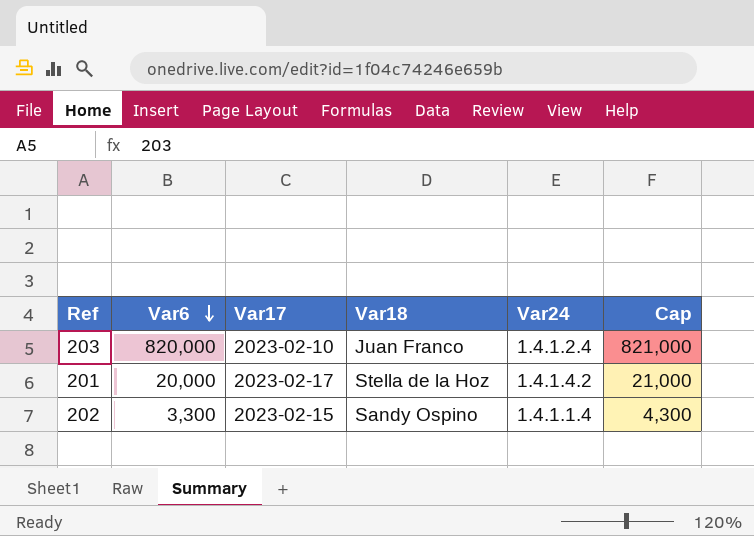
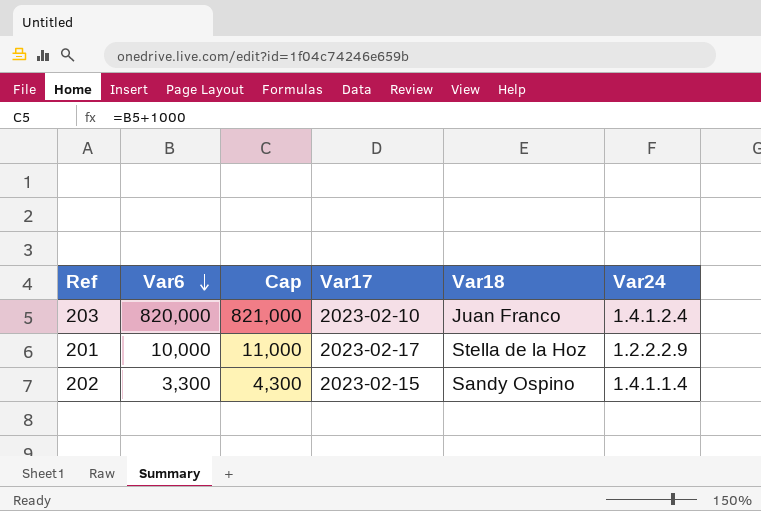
column Cap | position: 6 -> 3
201 | Var6: 20,000 -> 10,000
201 | Cap: 21,000 -> 11,000
201 | Var24: 1.4.1.4.2 -> 1.2.2.2.9

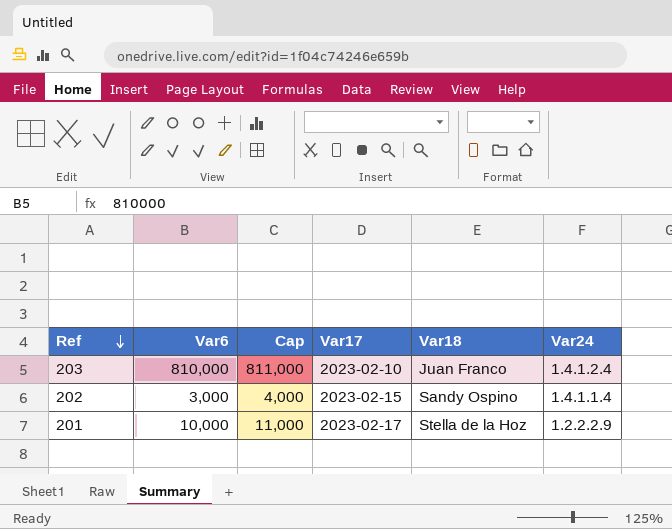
row order: Var6 descending -> Ref descending
203 | Var6: 820,000 -> 810,000
203 | Cap: 821,000 -> 811,000
202 | Var6: 3,300 -> 3,000
202 | Cap: 4,300 -> 4,000

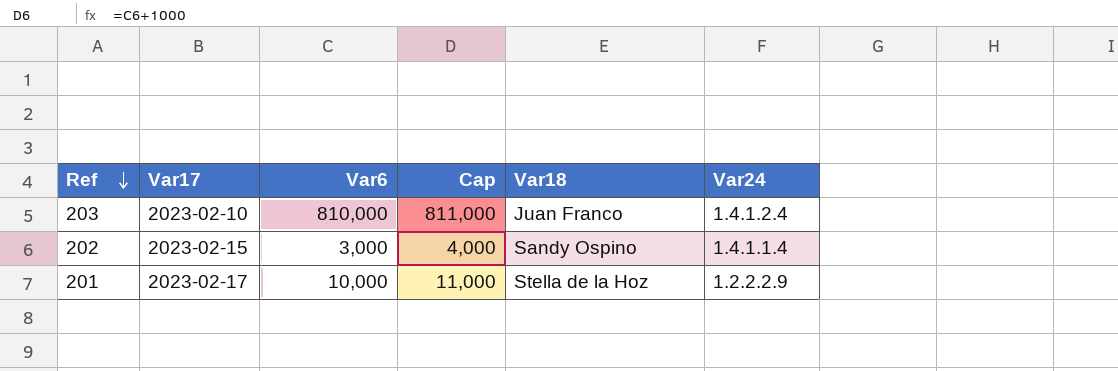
column Var17 | position: 4 -> 2

